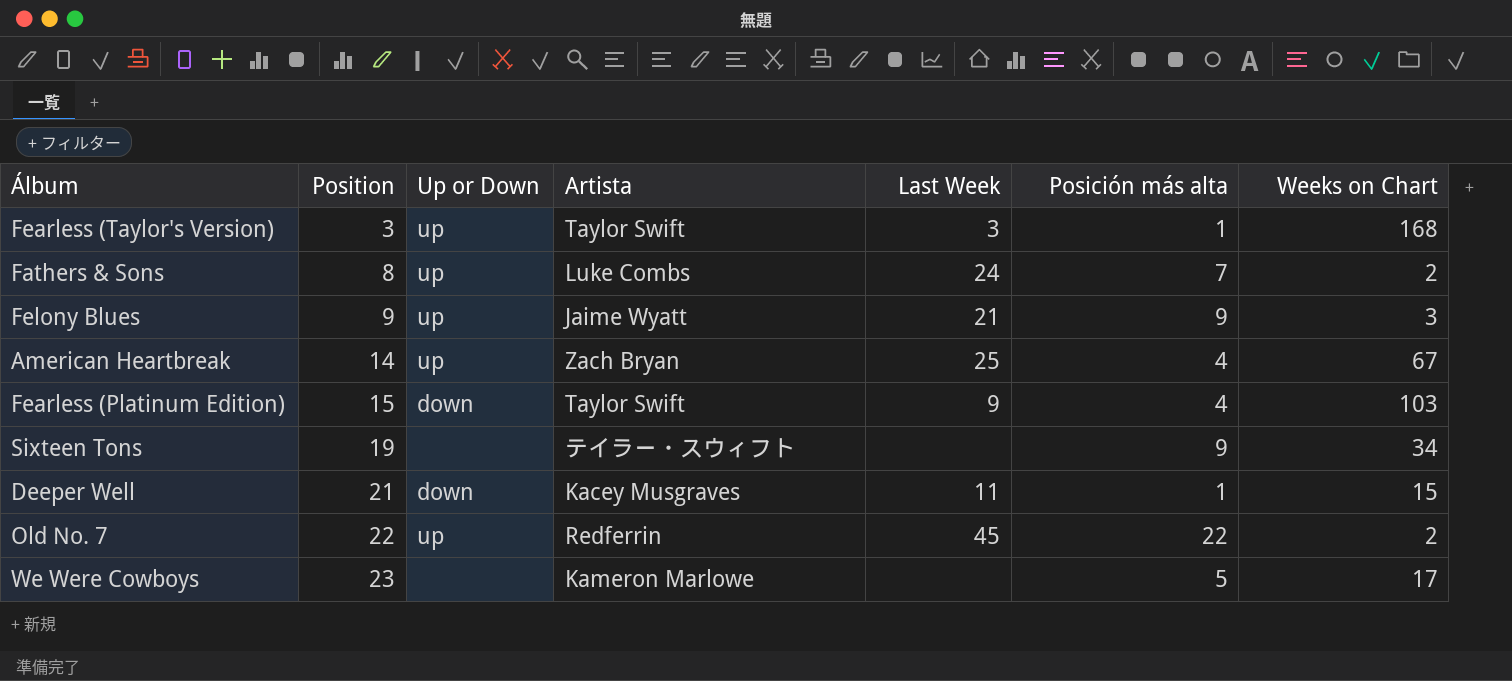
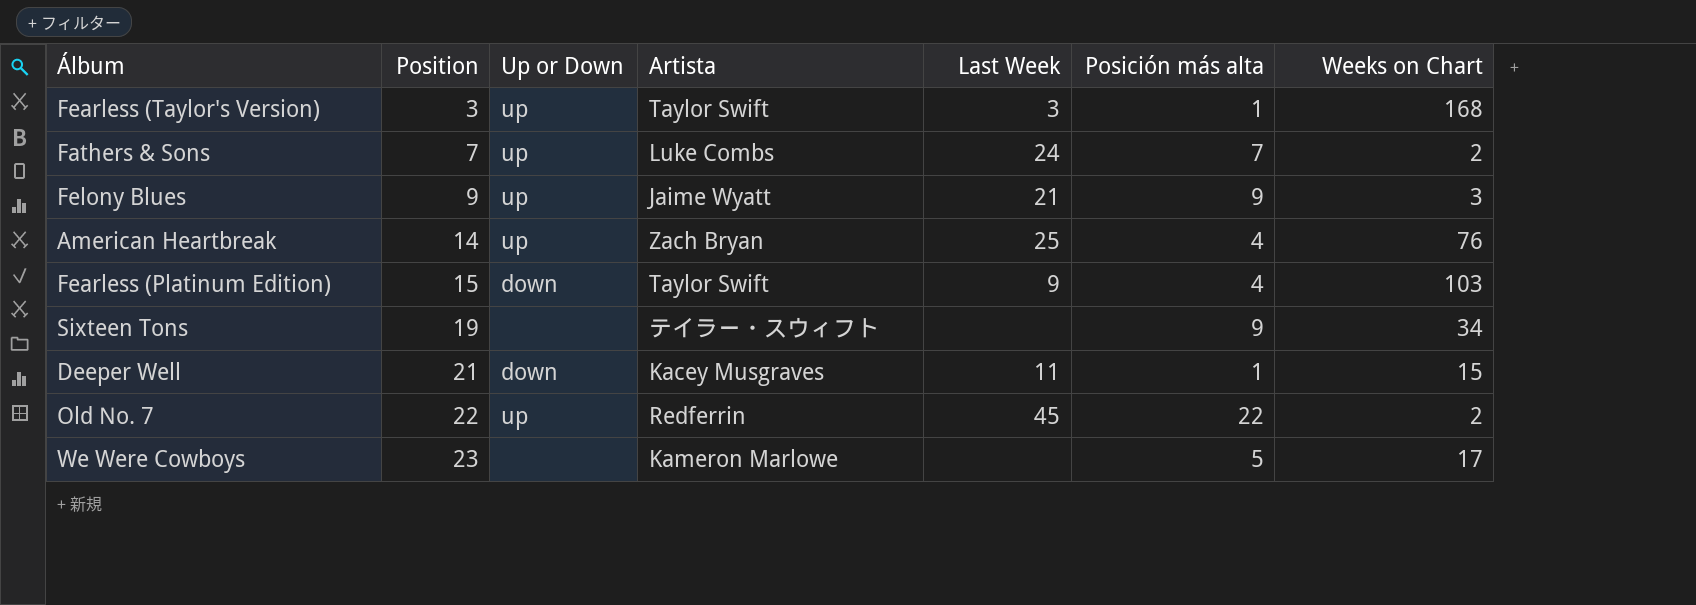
Fathers & Sons | Position: 8 -> 7
American Heartbreak | Weeks on Chart: 67 -> 76

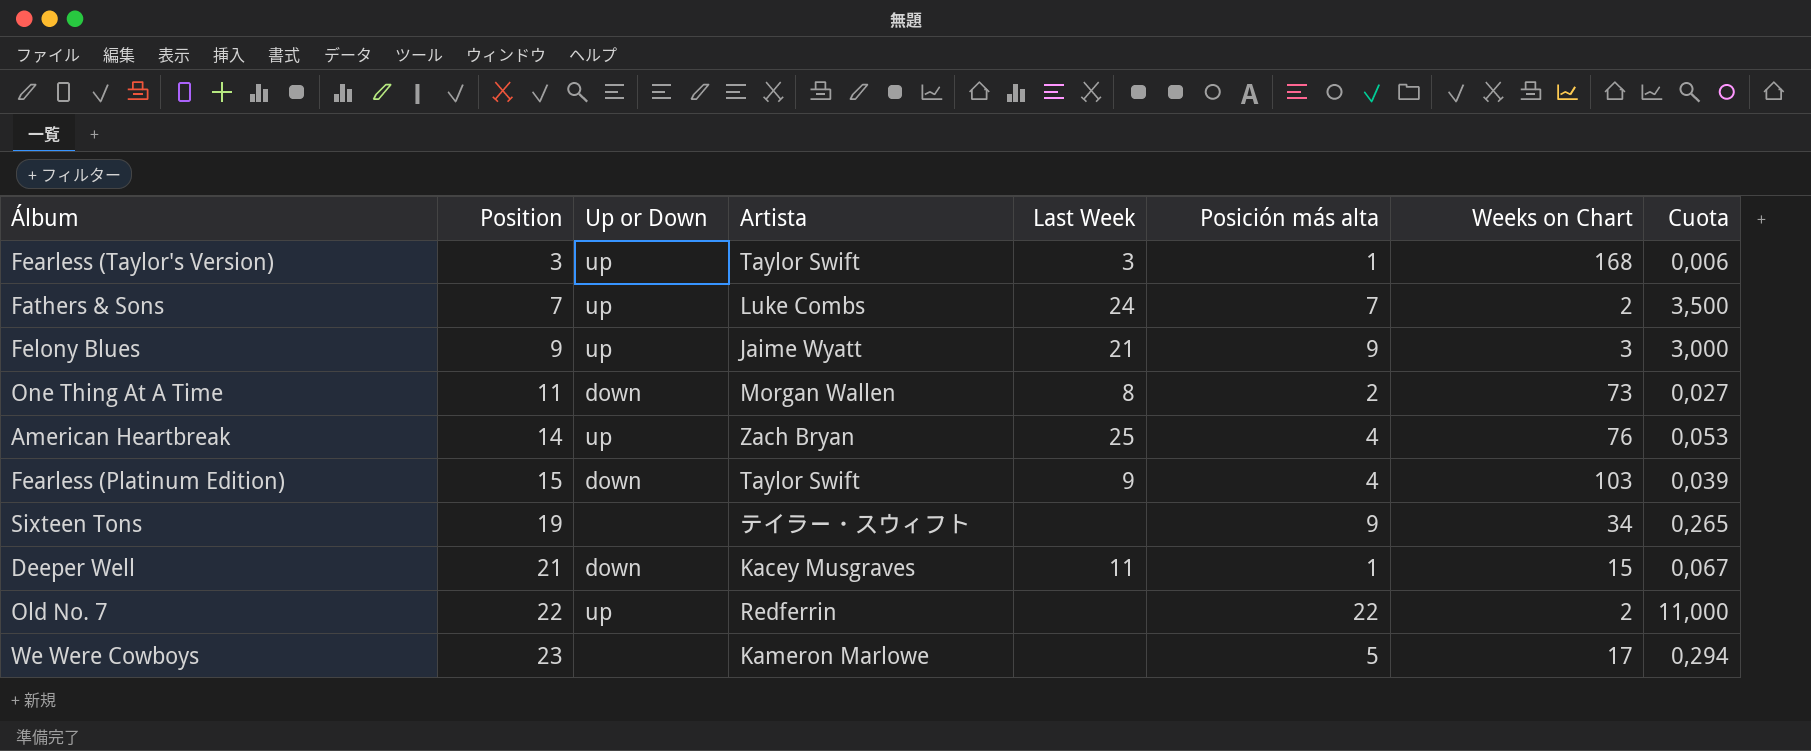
column Cuota | formula: none -> [Posición más alta] / [Weeks on Chart]
row One Thing At A Time: none -> 11 | down | Morgan Wallen | 8 | 2 | 73 | 0,027
Old No. 7 | Last Week: 45 -> none

